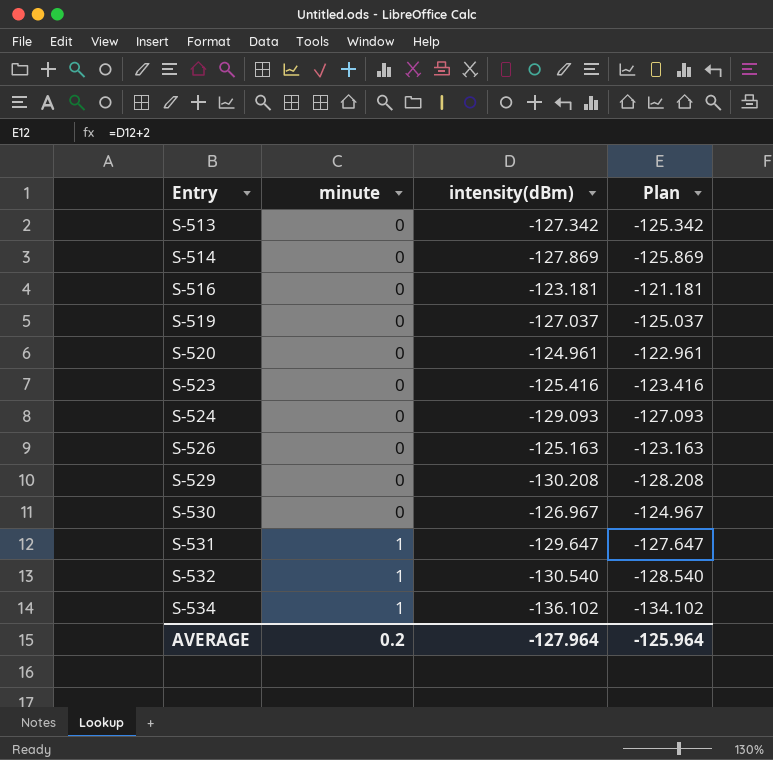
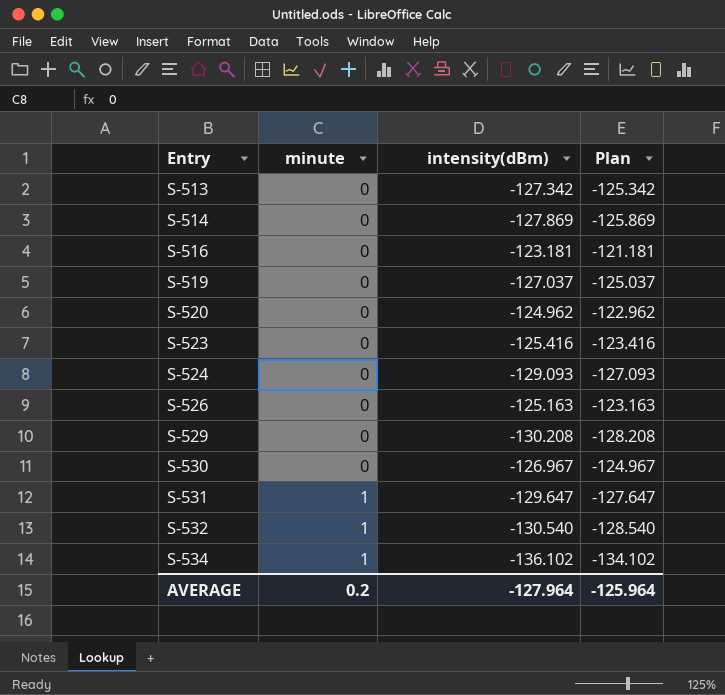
S-520 | intensity(dBm): -124.961 -> -124.962
S-520 | Plan: -122.961 -> -122.962

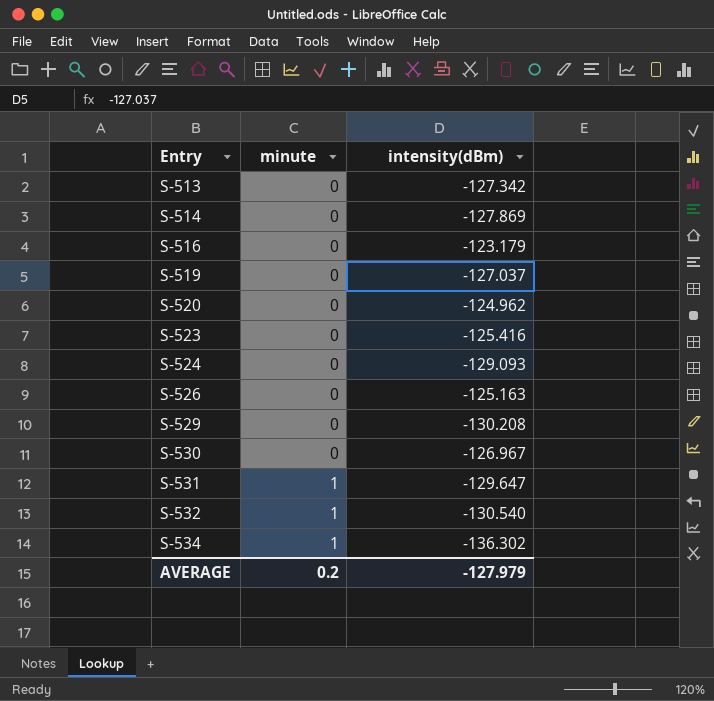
column Plan | formula: [intensity(dBm)] + 2 -> none
S-516 | intensity(dBm): -123.181 -> -123.179
S-534 | intensity(dBm): -136.102 -> -136.302
AVERAGE | intensity(dBm): -127.964 -> -127.979

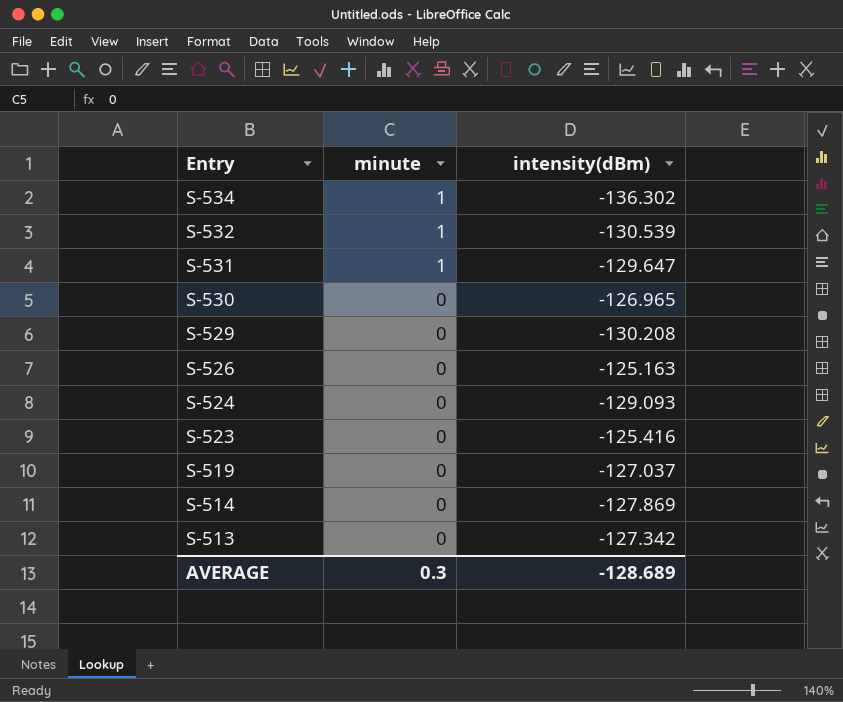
row order: Entry ascending -> Entry descending
row S-516: 0 | -123.179 -> none
row S-520: 0 | -124.962 -> none
S-532 | intensity(dBm): -130.540 -> -130.539
S-530 | intensity(dBm): -126.967 -> -126.965
AVERAGE | minute: 0.2 -> 0.3
AVERAGE | intensity(dBm): -127.979 -> -128.689

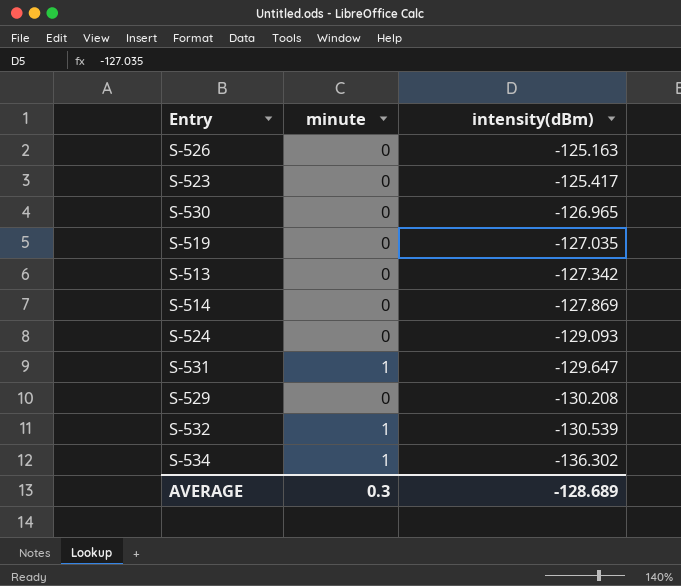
row order: Entry descending -> intensity(dBm) descending
S-523 | intensity(dBm): -125.416 -> -125.417
S-519 | intensity(dBm): -127.037 -> -127.035

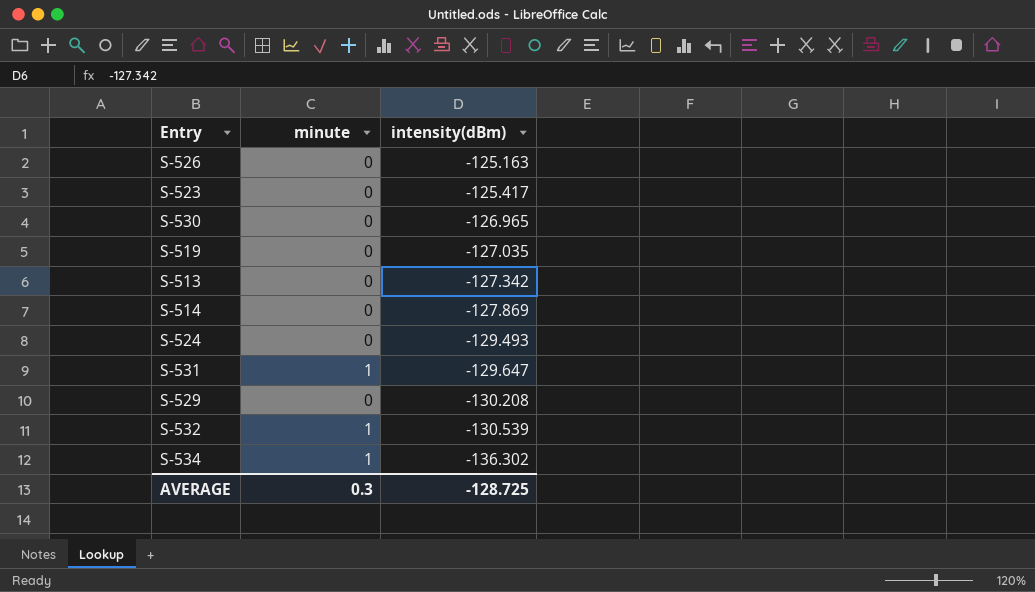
S-524 | intensity(dBm): -129.093 -> -129.493
AVERAGE | intensity(dBm): -128.689 -> -128.725

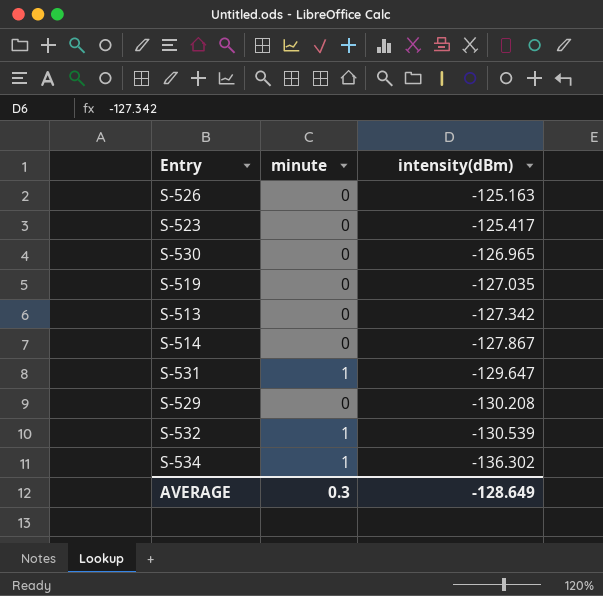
row S-524: 0 | -129.493 -> none
S-514 | intensity(dBm): -127.869 -> -127.867
AVERAGE | intensity(dBm): -128.725 -> -128.649

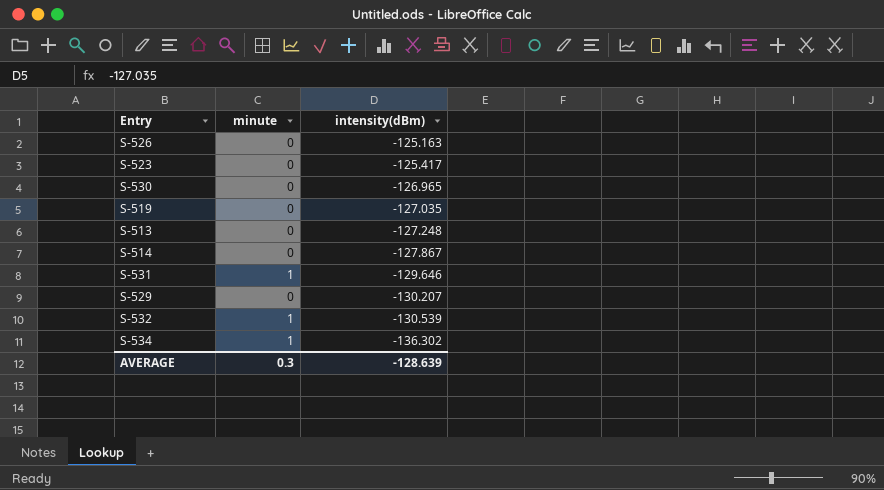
S-513 | intensity(dBm): -127.342 -> -127.248
S-531 | intensity(dBm): -129.647 -> -129.646
S-529 | intensity(dBm): -130.208 -> -130.207
AVERAGE | intensity(dBm): -128.649 -> -128.639

